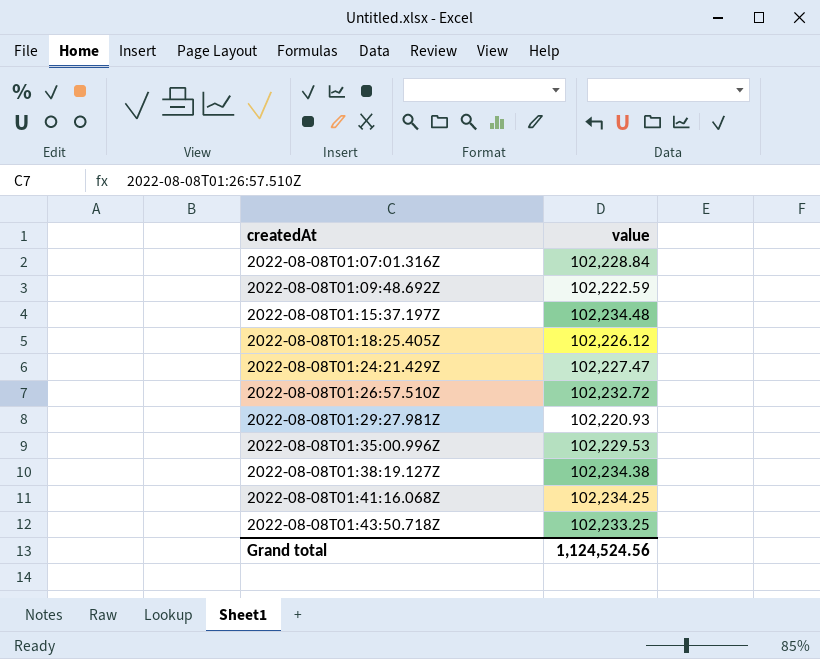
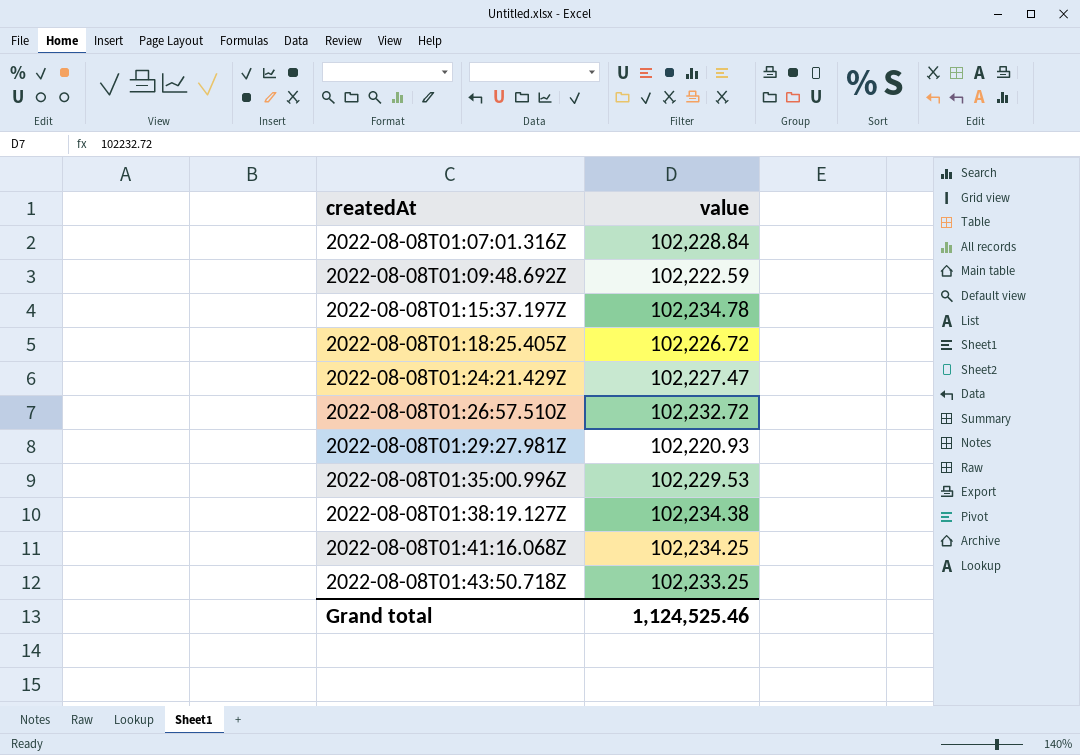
2022-08-08T01:15:37.197Z | value: 102,234.48 -> 102,234.78
2022-08-08T01:18:25.405Z | value: 102,226.12 -> 102,226.72
Grand total | value: 1,124,524.56 -> 1,124,525.46

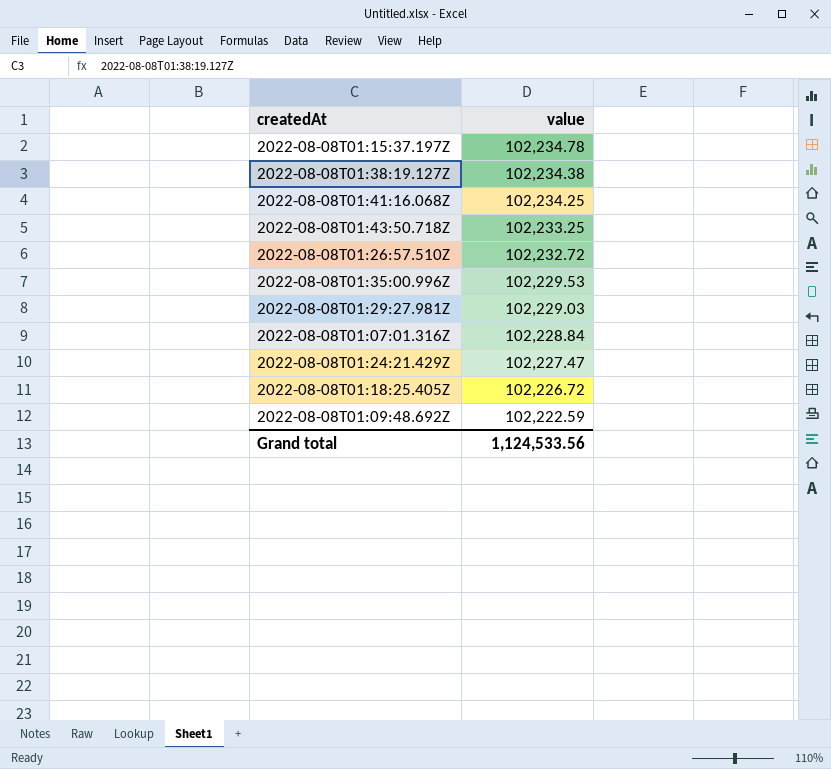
row order: createdAt ascending -> value descending
2022-08-08T01:29:27.981Z | value: 102,220.93 -> 102,229.03
Grand total | value: 1,124,525.46 -> 1,124,533.56

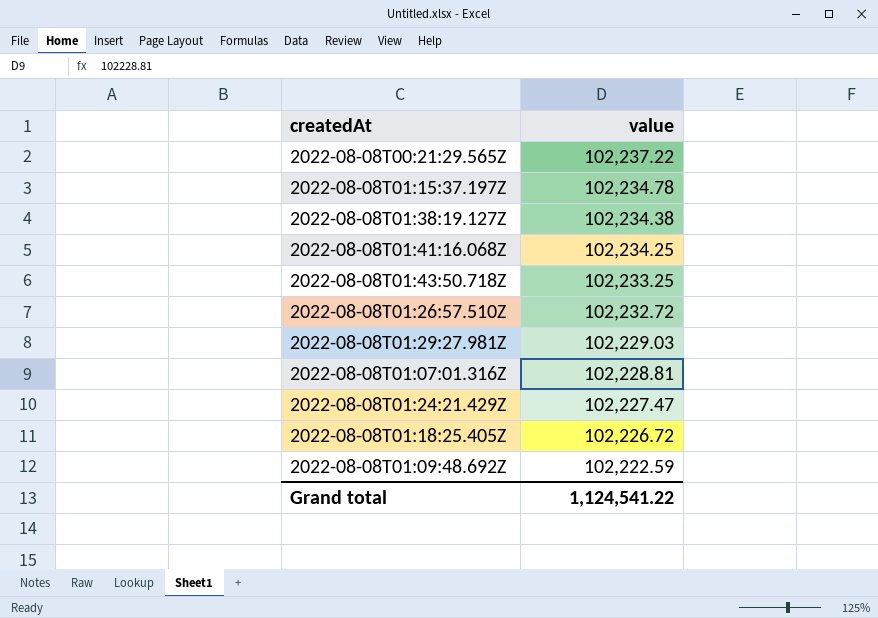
row 2022-08-08T01:35:00.996Z: 102,229.53 -> none
row 2022-08-08T00:21:29.565Z: none -> 102,237.22
2022-08-08T01:07:01.316Z | value: 102,228.84 -> 102,228.81
Grand total | value: 1,124,533.56 -> 1,124,541.22

